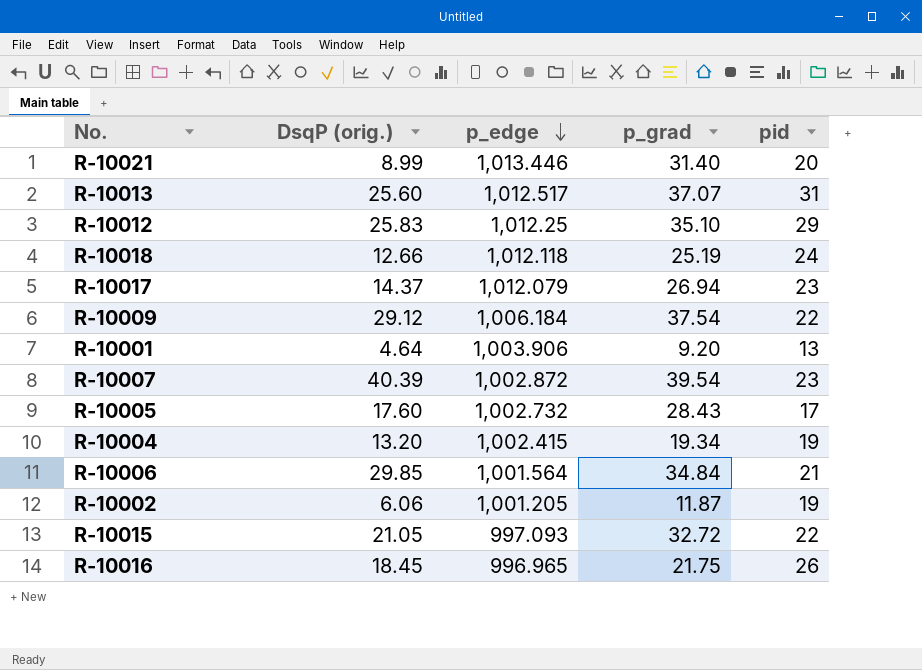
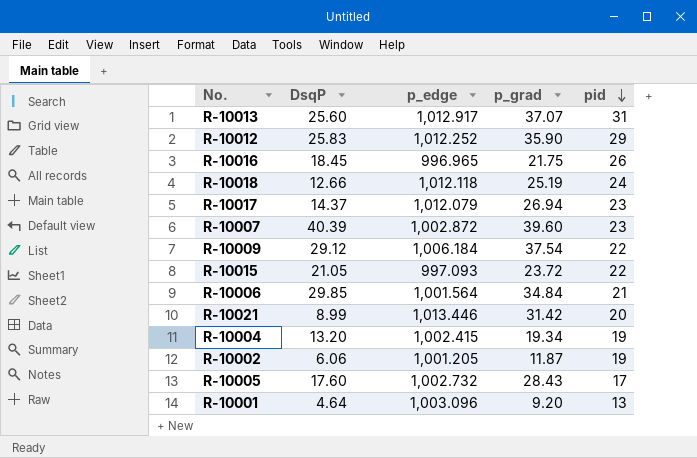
row order: p_edge descending -> pid descending
column name: DsqP (orig.) -> DsqP
R-10013 | p_edge: 1,012.517 -> 1,012.917
R-10012 | p_edge: 1,012.25 -> 1,012.252
R-10012 | p_grad: 35.10 -> 35.90
R-10007 | p_grad: 39.54 -> 39.60
R-10015 | p_grad: 32.72 -> 23.72
R-10021 | p_grad: 31.40 -> 31.42
R-10001 | p_edge: 1,003.906 -> 1,003.096

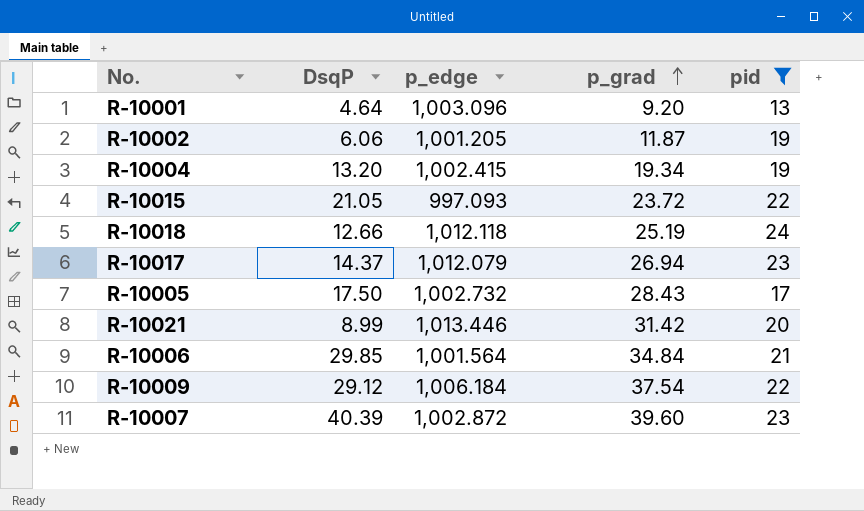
filter: none -> pid <= 24
row order: pid descending -> p_grad ascending
R-10005 | DsqP: 17.60 -> 17.50

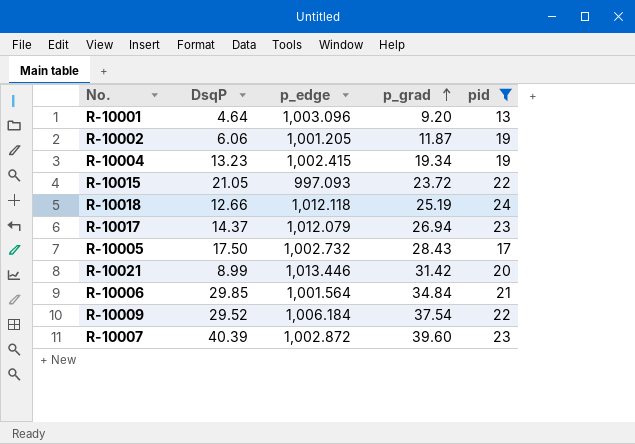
R-10004 | DsqP: 13.20 -> 13.23
R-10009 | DsqP: 29.12 -> 29.52

